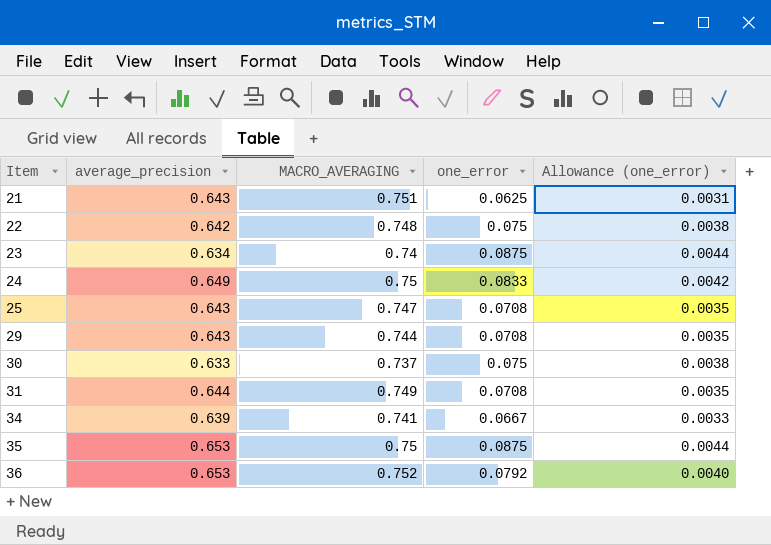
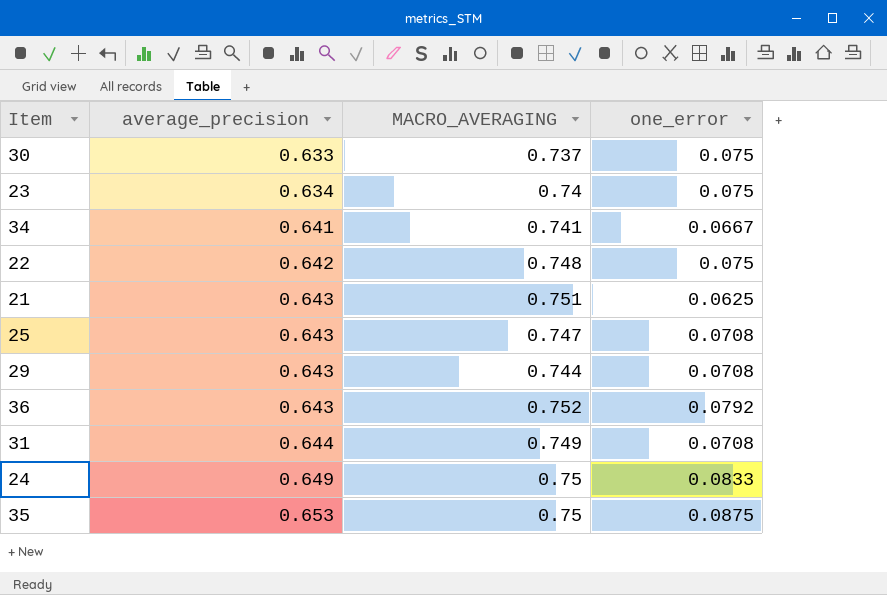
row order: Item ascending -> average_precision ascending
column Allowance (one_error) | formula: [one_error] * 0.05 -> none
23 | one_error: 0.0875 -> 0.075
34 | average_precision: 0.639 -> 0.641
36 | average_precision: 0.653 -> 0.643

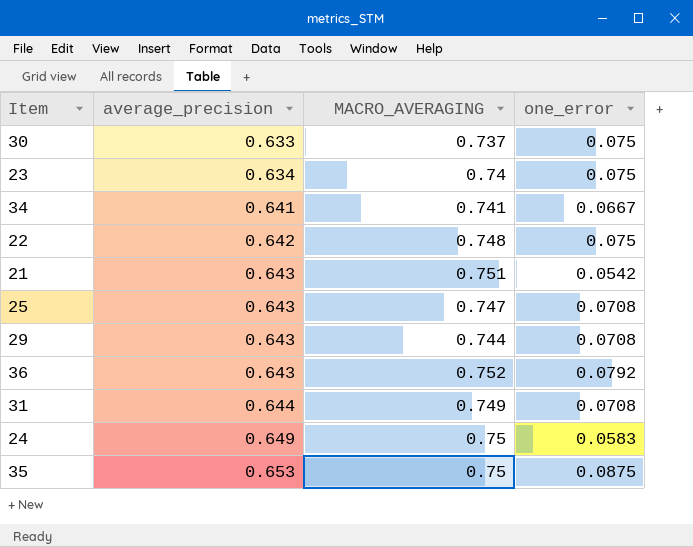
21 | one_error: 0.0625 -> 0.0542
24 | one_error: 0.0833 -> 0.0583

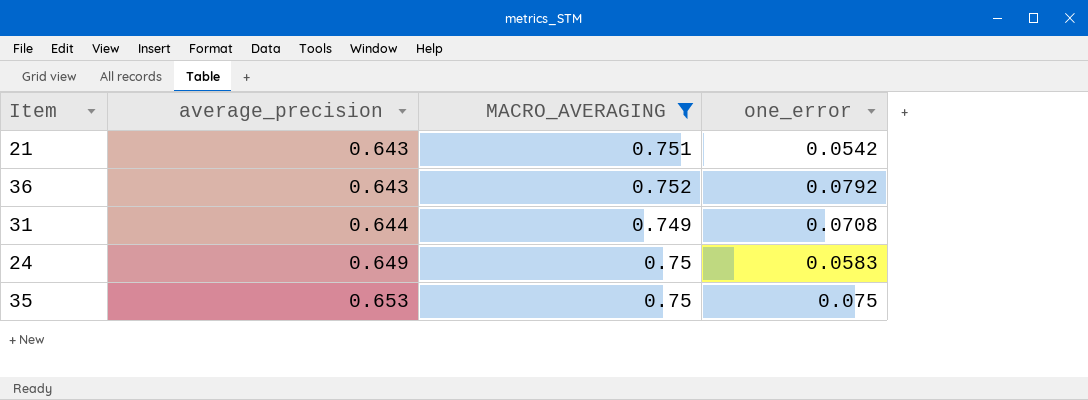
filter: none -> MACRO_AVERAGING >= 0.749
35 | one_error: 0.0875 -> 0.075

